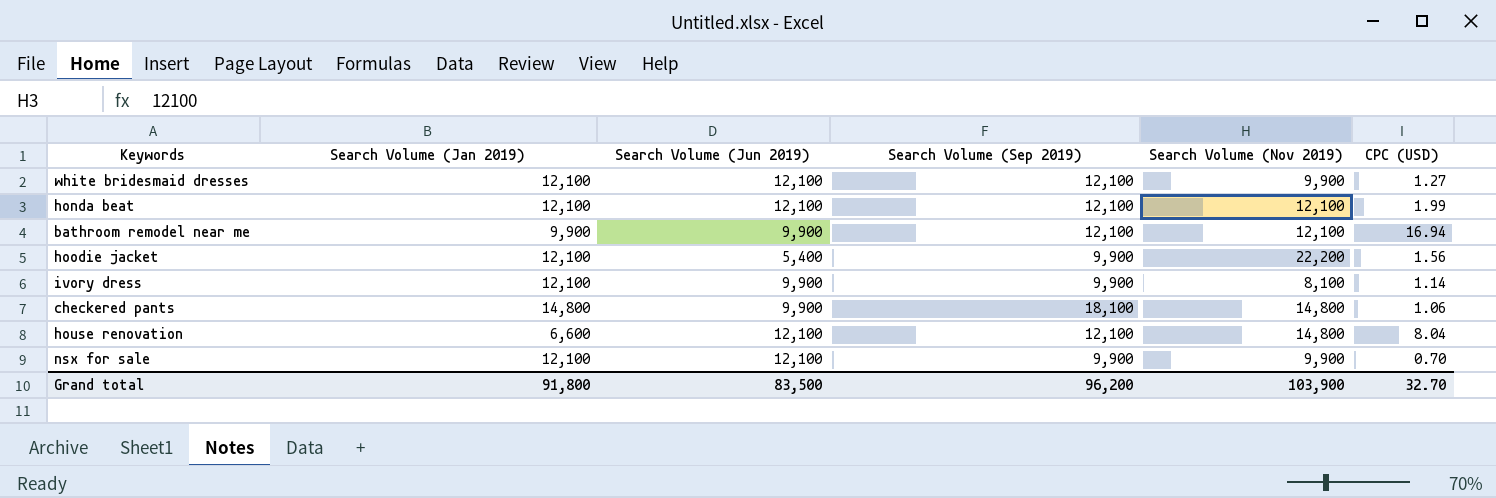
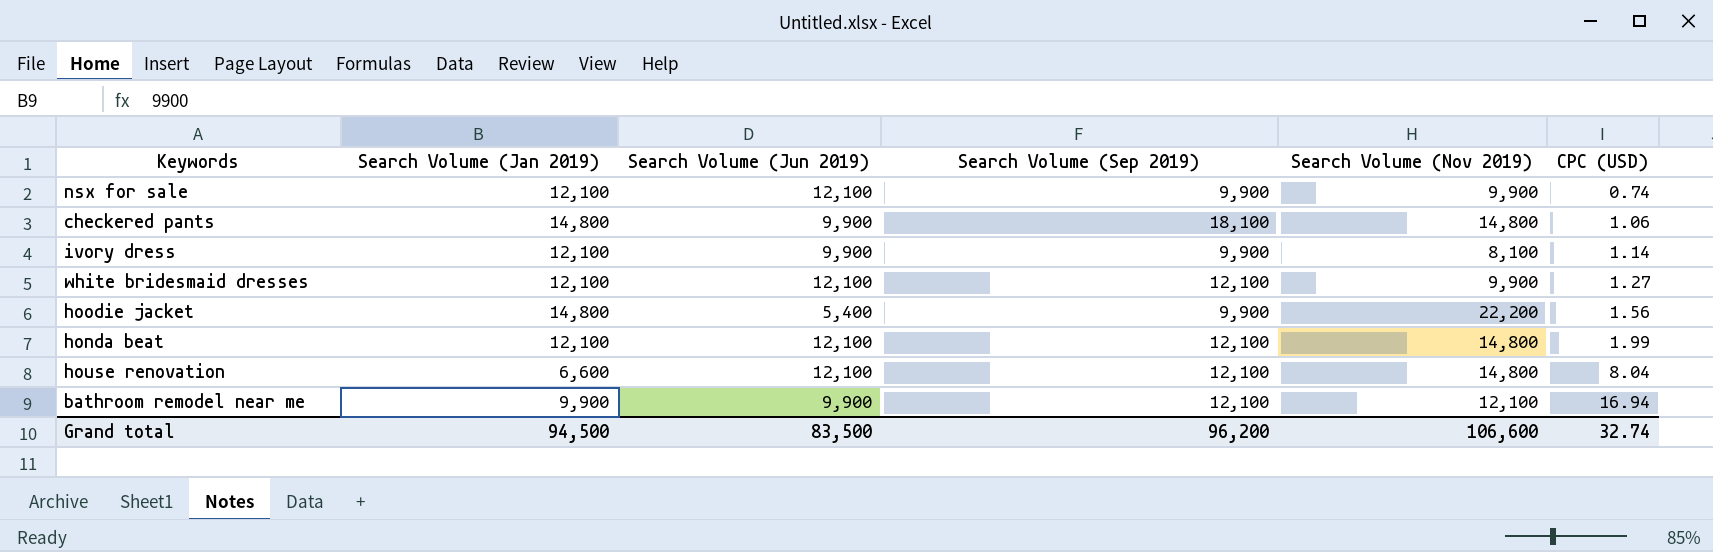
row order: none -> CPC (USD) ascending
nsx for sale | CPC (USD): 0.70 -> 0.74
hoodie jacket | Search Volume (Jan 2019): 12,100 -> 14,800
honda beat | Search Volume (Nov 2019): 12,100 -> 14,800
Grand total | Search Volume (Jan 2019): 91,800 -> 94,500
Grand total | Search Volume (Nov 2019): 103,900 -> 106,600
Grand total | CPC (USD): 32.70 -> 32.74

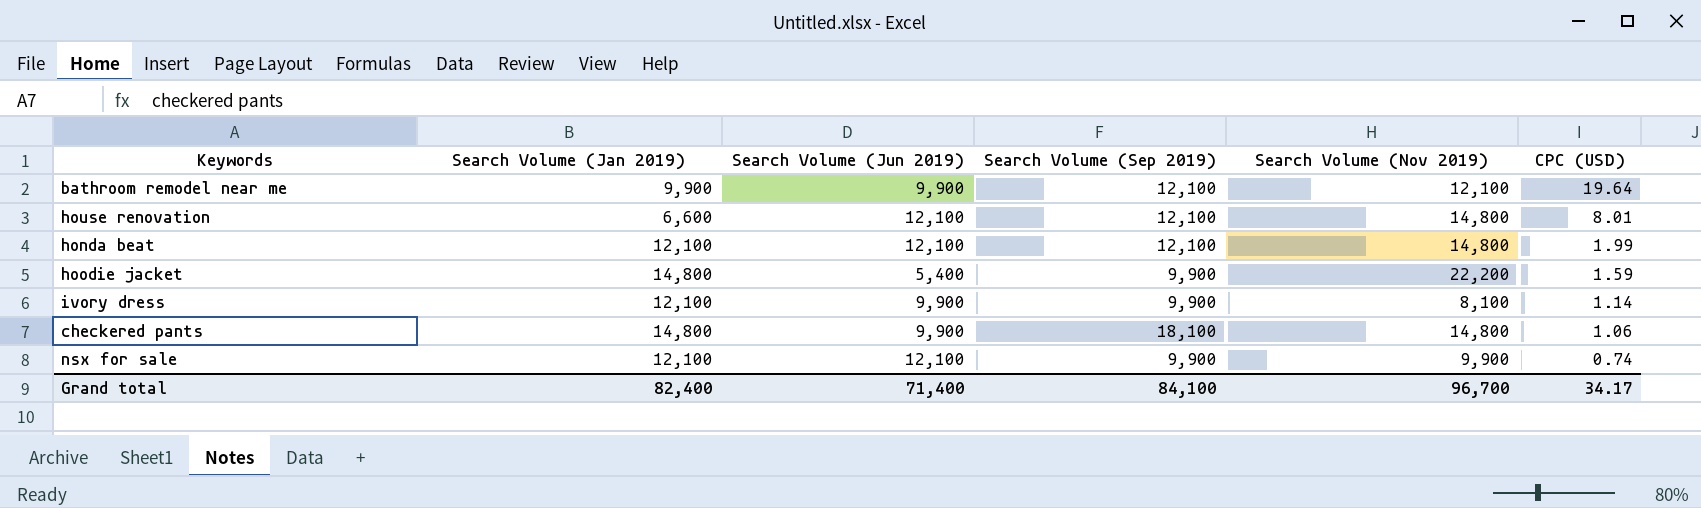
row order: CPC (USD) ascending -> CPC (USD) descending
row white bridesmaid dresses: 12,100 | 12,100 | 12,100 | 9,900 | 1.27 -> none
bathroom remodel near me | CPC (USD): 16.94 -> 19.64
house renovation | CPC (USD): 8.04 -> 8.01
hoodie jacket | CPC (USD): 1.56 -> 1.59
Grand total | Search Volume (Jan 2019): 94,500 -> 82,400
Grand total | Search Volume (Jun 2019): 83,500 -> 71,400
Grand total | Search Volume (Sep 2019): 96,200 -> 84,100
Grand total | Search Volume (Nov 2019): 106,600 -> 96,700
Grand total | CPC (USD): 32.74 -> 34.17

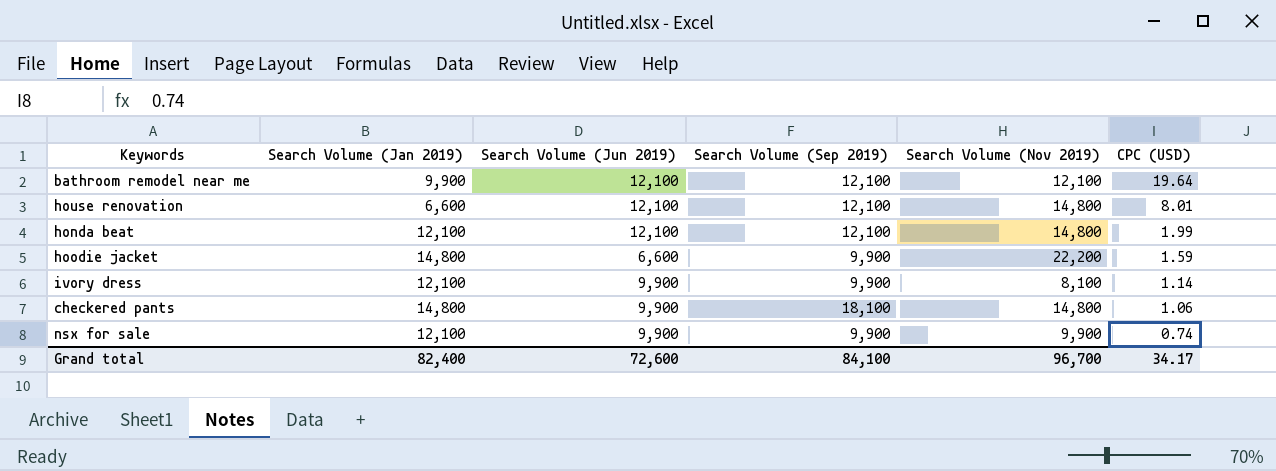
bathroom remodel near me | Search Volume (Jun 2019): 9,900 -> 12,100
hoodie jacket | Search Volume (Jun 2019): 5,400 -> 6,600
nsx for sale | Search Volume (Jun 2019): 12,100 -> 9,900
Grand total | Search Volume (Jun 2019): 71,400 -> 72,600

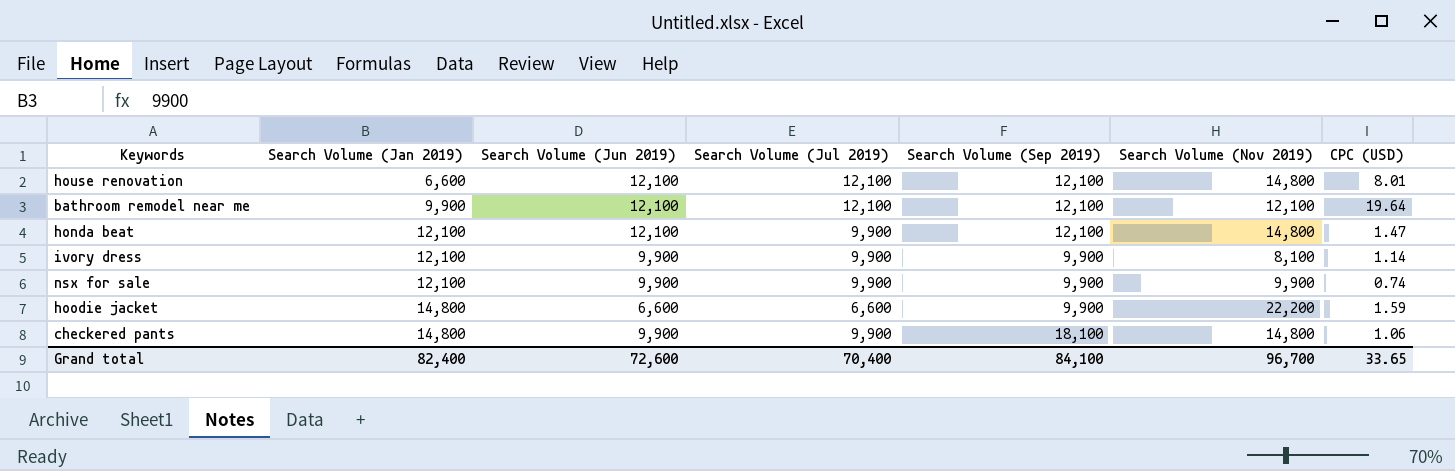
row order: CPC (USD) descending -> Search Volume (Jan 2019) ascending
column Search Volume (Jul 2019) | position: none -> 4
honda beat | CPC (USD): 1.99 -> 1.47
Grand total | CPC (USD): 34.17 -> 33.65

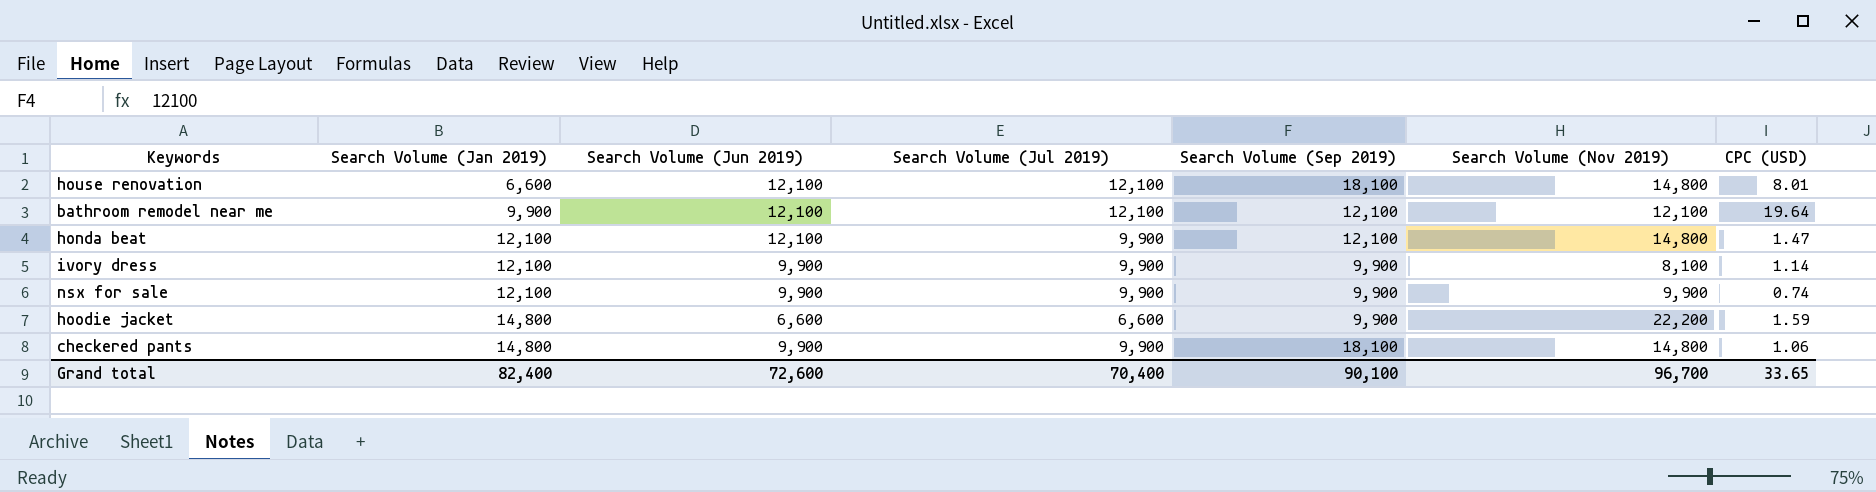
house renovation | Search Volume (Sep 2019): 12,100 -> 18,100
Grand total | Search Volume (Sep 2019): 84,100 -> 90,100

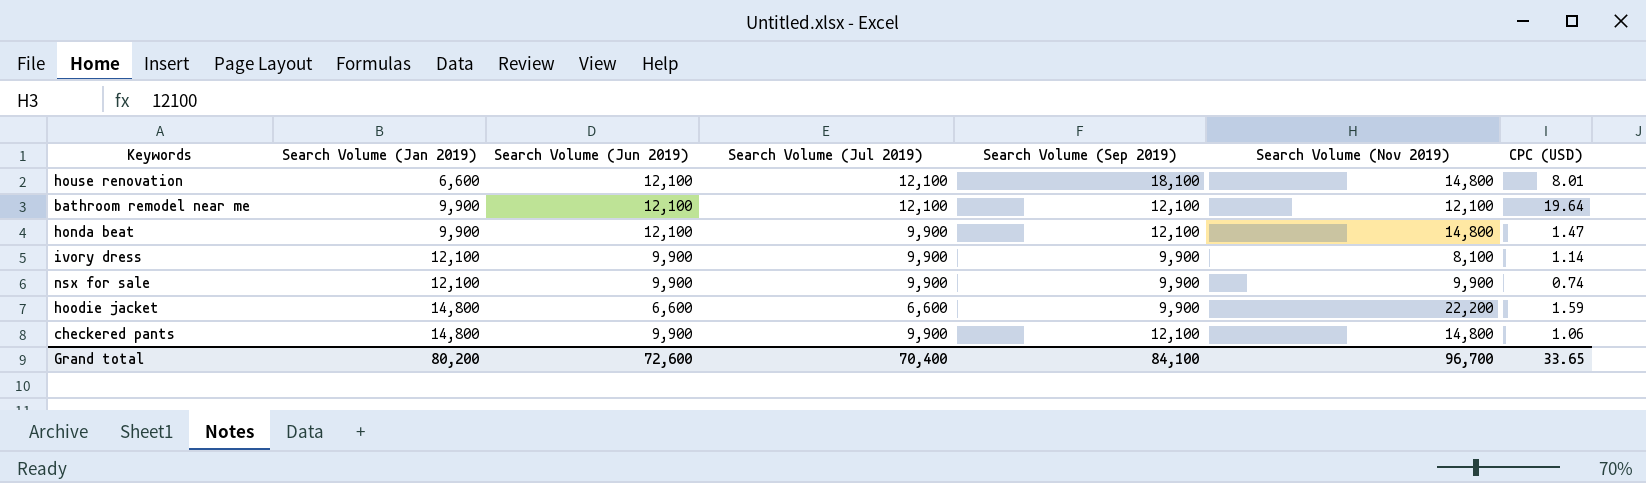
honda beat | Search Volume (Jan 2019): 12,100 -> 9,900
checkered pants | Search Volume (Sep 2019): 18,100 -> 12,100
Grand total | Search Volume (Jan 2019): 82,400 -> 80,200
Grand total | Search Volume (Sep 2019): 90,100 -> 84,100

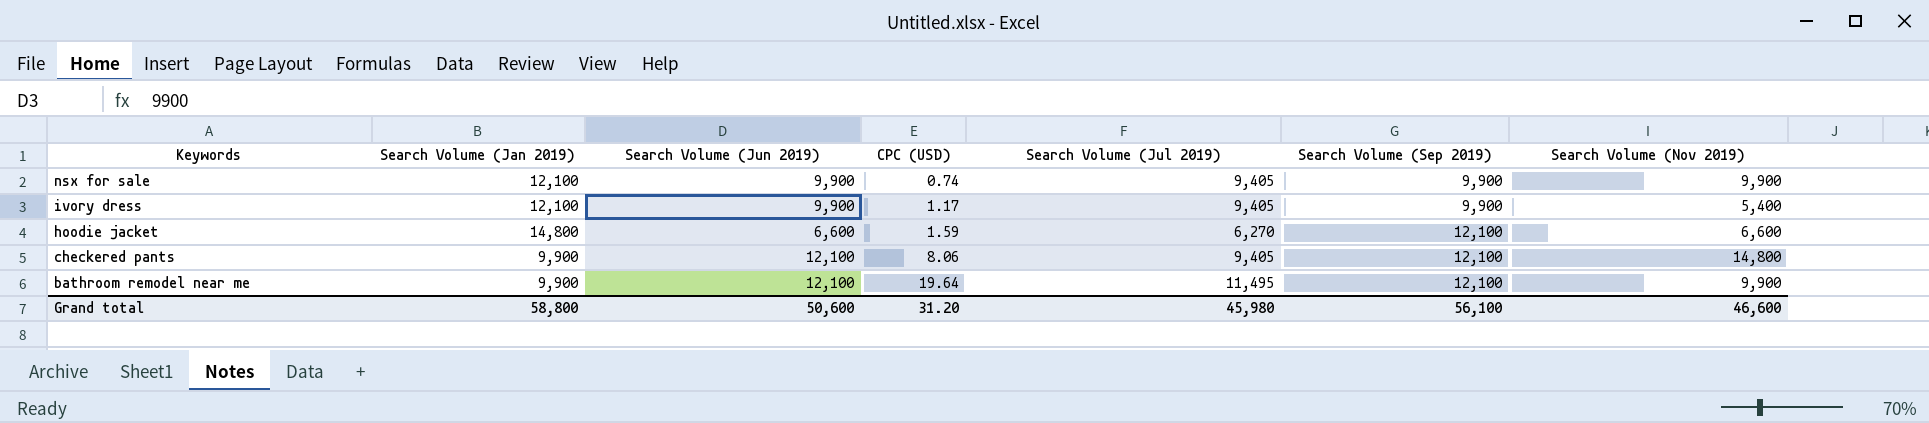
row order: Search Volume (Jan 2019) ascending -> Keywords descending
column CPC (USD) | position: 7 -> 4
row house renovation: 6,600 | 12,100 | 12,100 | 18,100 | 14,800 | 8.01 -> none
row honda beat: 9,900 | 12,100 | 9,900 | 12,100 | 14,800 | 1.47 -> none
nsx for sale | Search Volume (Jul 2019): 9,900 -> 9,405
ivory dress | CPC (USD): 1.14 -> 1.17
ivory dress | Search Volume (Jul 2019): 9,900 -> 9,405
ivory dress | Search Volume (Nov 2019): 8,100 -> 5,400
hoodie jacket | Search Volume (Jul 2019): 6,600 -> 6,270
hoodie jacket | Search Volume (Sep 2019): 9,900 -> 12,100
hoodie jacket | Search Volume (Nov 2019): 22,200 -> 6,600
checkered pants | Search Volume (Jan 2019): 14,800 -> 9,900
checkered pants | Search Volume (Jun 2019): 9,900 -> 12,100
checkered pants | CPC (USD): 1.06 -> 8.06
checkered pants | Search Volume (Jul 2019): 9,900 -> 9,405
bathroom remodel near me | Search Volume (Jul 2019): 12,100 -> 11,495
bathroom remodel near me | Search Volume (Nov 2019): 12,100 -> 9,900
Grand total | Search Volume (Jan 2019): 80,200 -> 58,800
Grand total | Search Volume (Jun 2019): 72,600 -> 50,600
Grand total | CPC (USD): 33.65 -> 31.20
Grand total | Search Volume (Jul 2019): 70,400 -> 45,980
Grand total | Search Volume (Sep 2019): 84,100 -> 56,100
Grand total | Search Volume (Nov 2019): 96,700 -> 46,600

